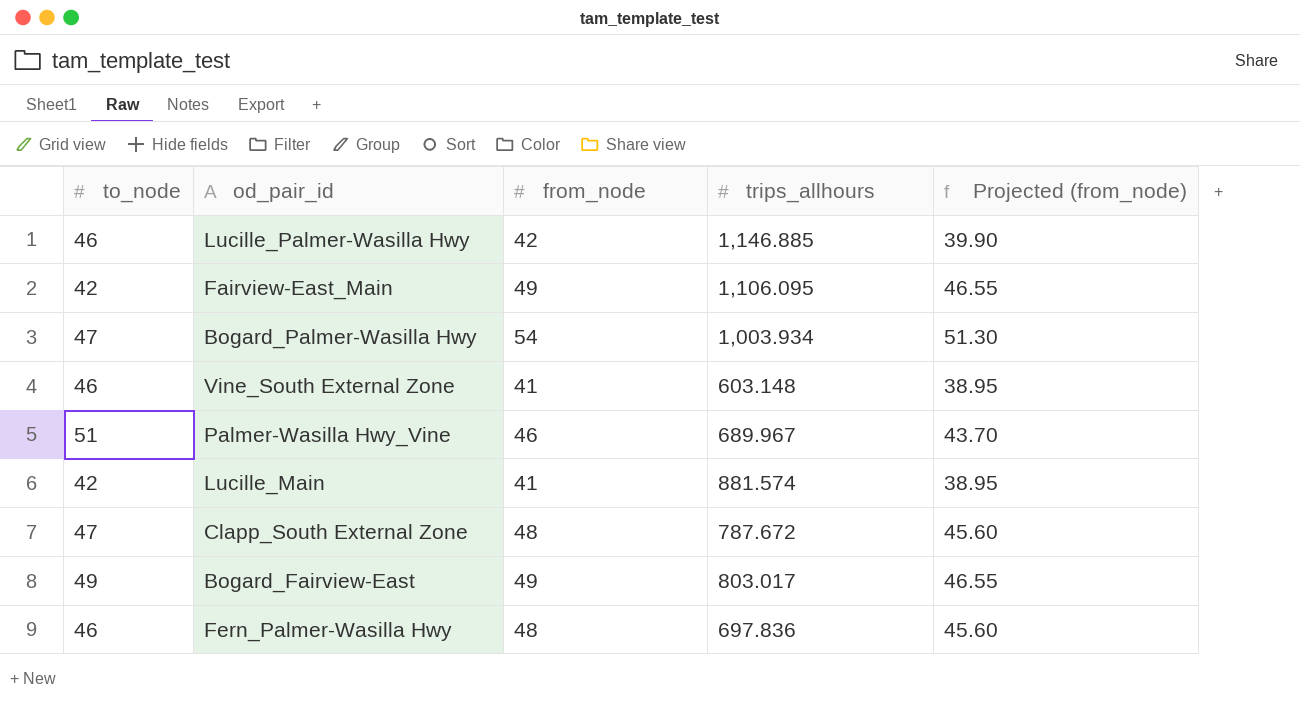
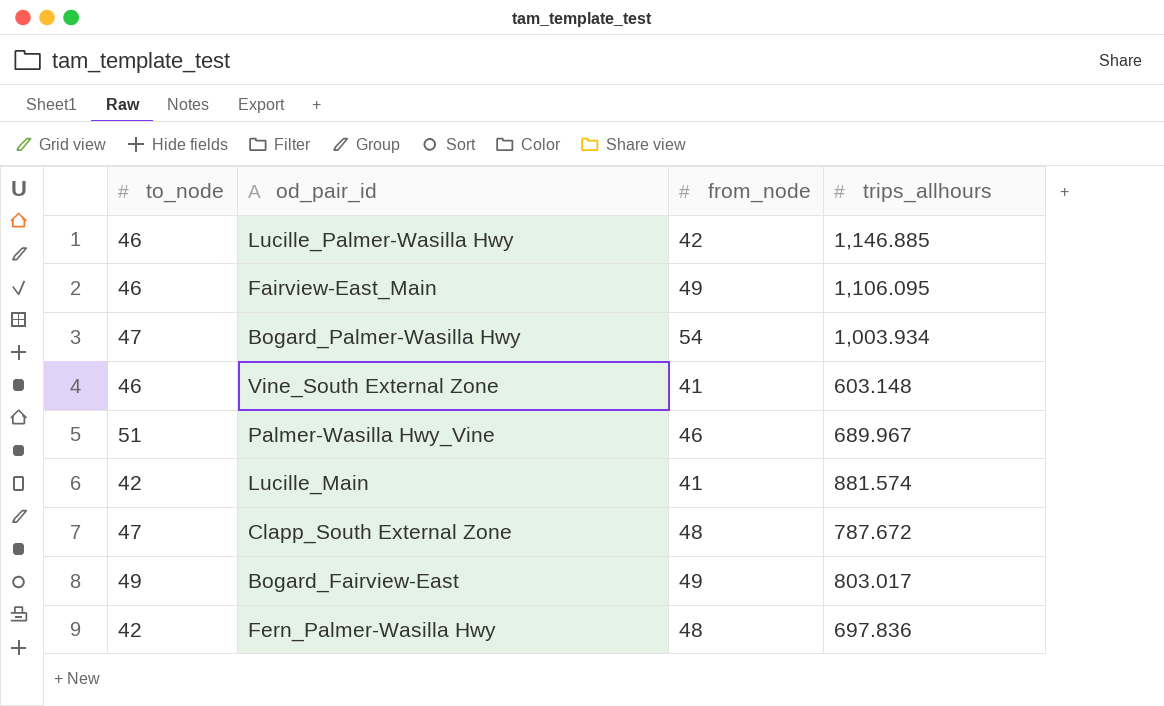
column Projected (from_node) | formula: [from_node] * 0.95 -> none
Fairview-East_Main | to_node: 42 -> 46
Fern_Palmer-Wasilla Hwy | to_node: 46 -> 42

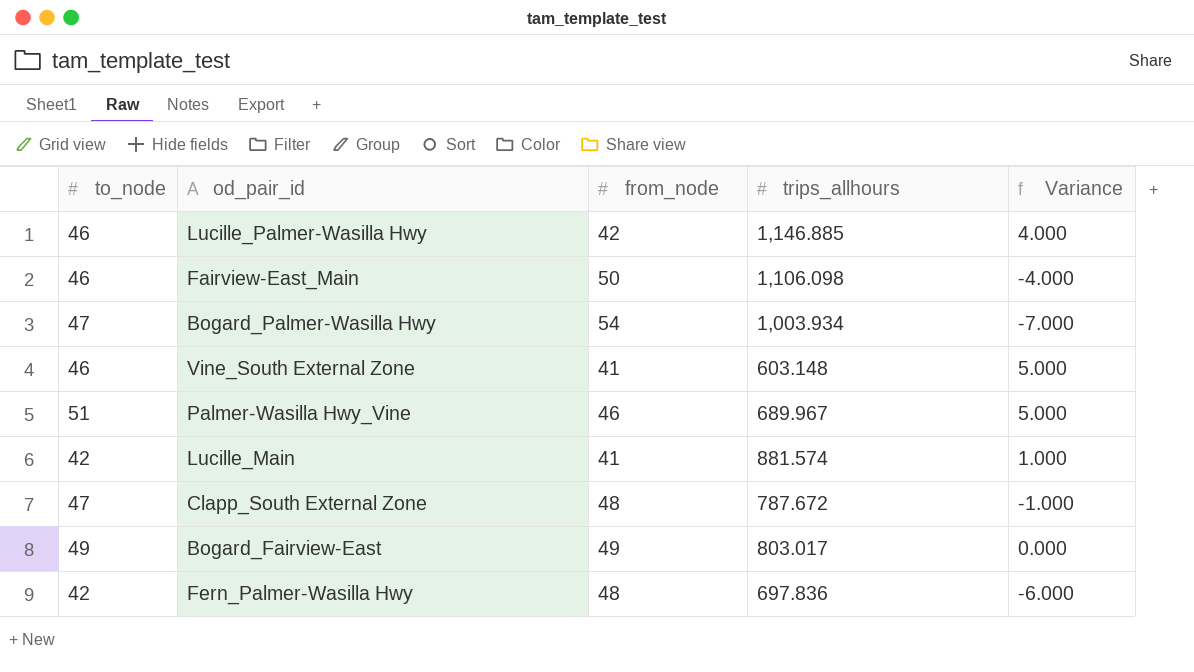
column Variance | formula: none -> [to_node] - [from_node]
Fairview-East_Main | from_node: 49 -> 50
Fairview-East_Main | trips_allhours: 1,106.095 -> 1,106.098

